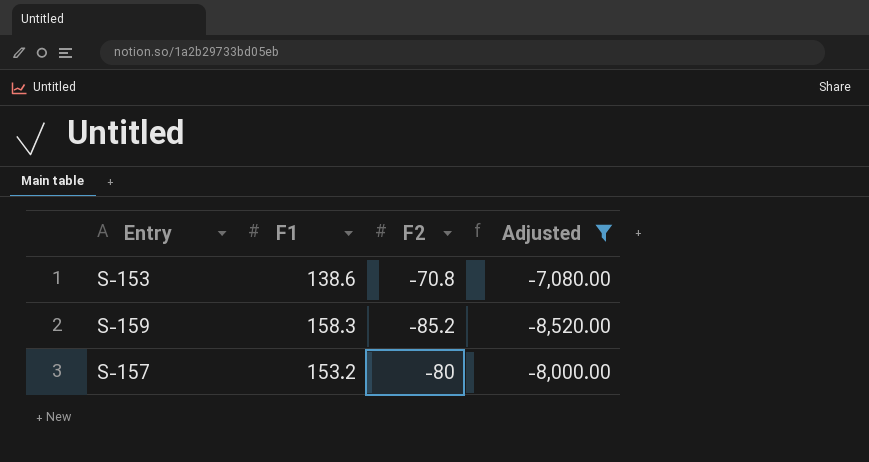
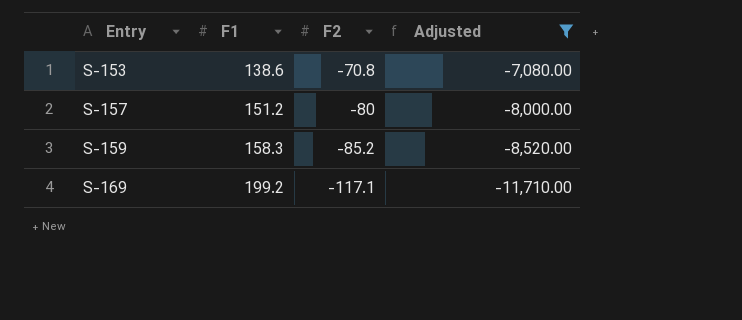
row order: none -> Entry ascending
S-157 | F1: 153.2 -> 151.2
row S-169: none -> 199.2 | -117.1 | -11,710.00

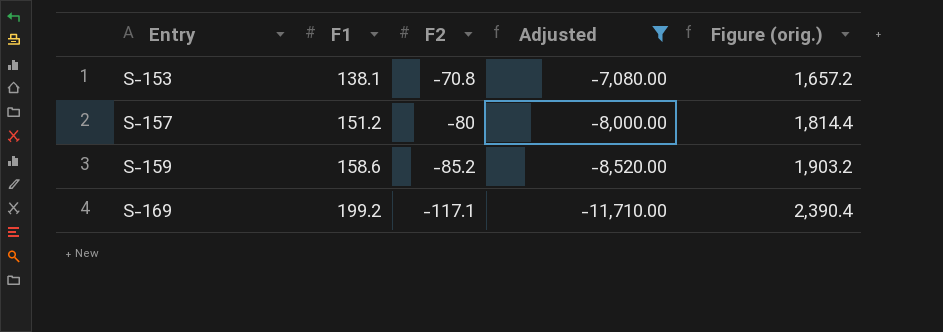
column Figure (orig.) | formula: none -> [F1] * 12
S-153 | F1: 138.6 -> 138.1
S-159 | F1: 158.3 -> 158.6

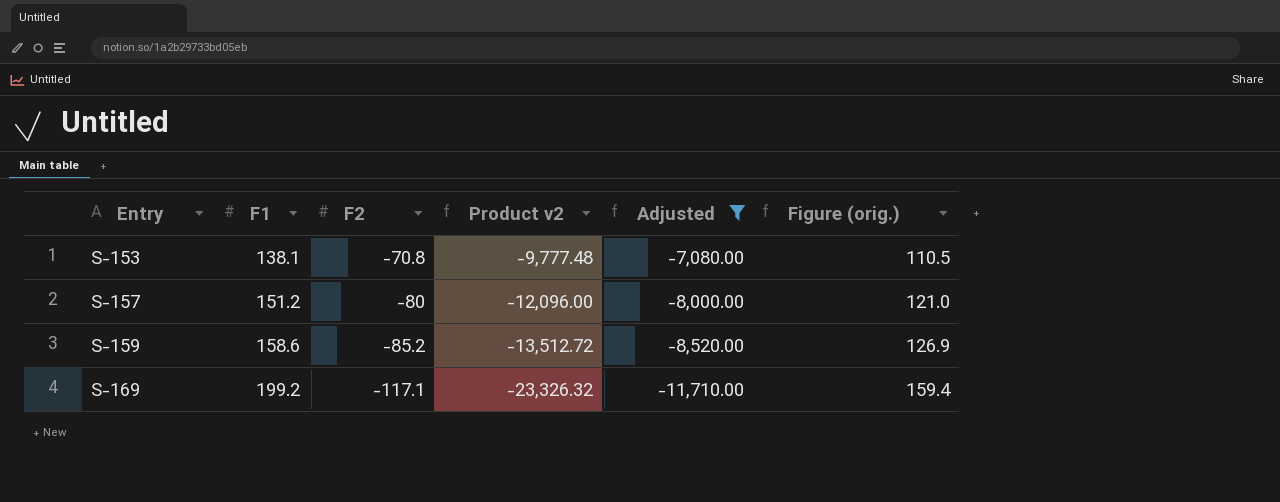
column Product v2 | formula: none -> [F1] * [F2]
column Figure (orig.) | formula: [F1] * 12 -> [F1] * 0.8

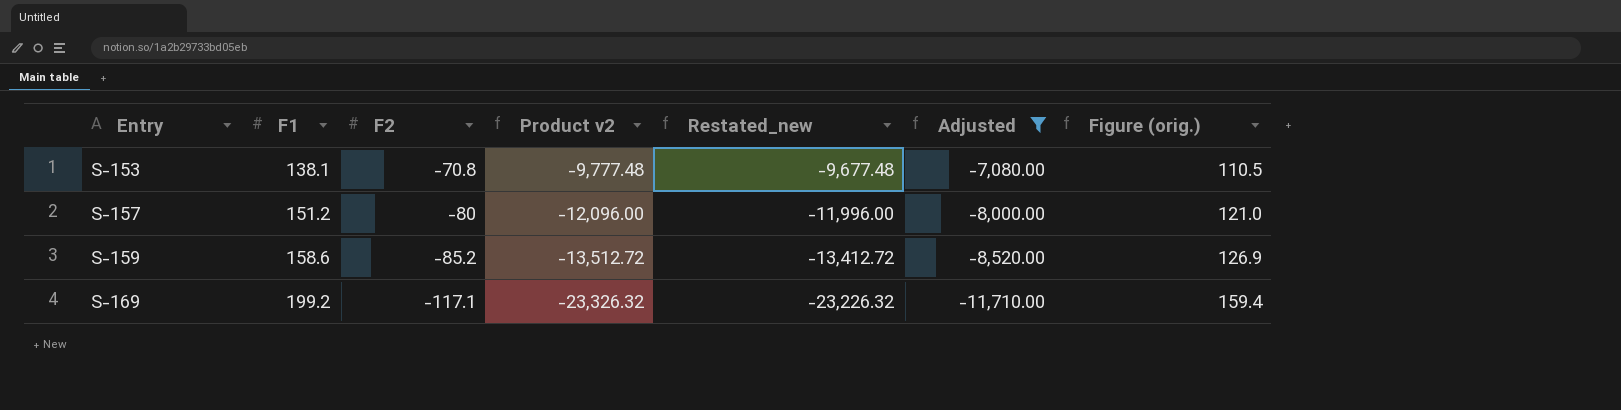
column Restated_new | formula: none -> [Product v2] + 100

